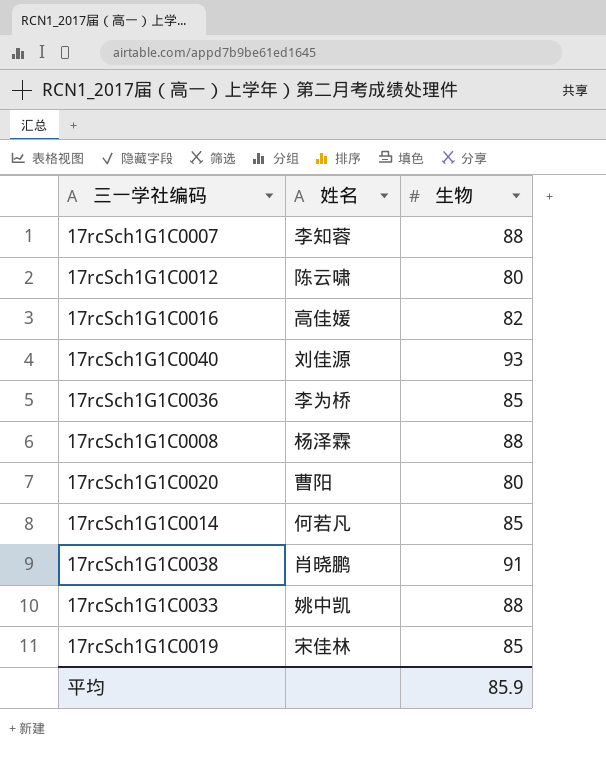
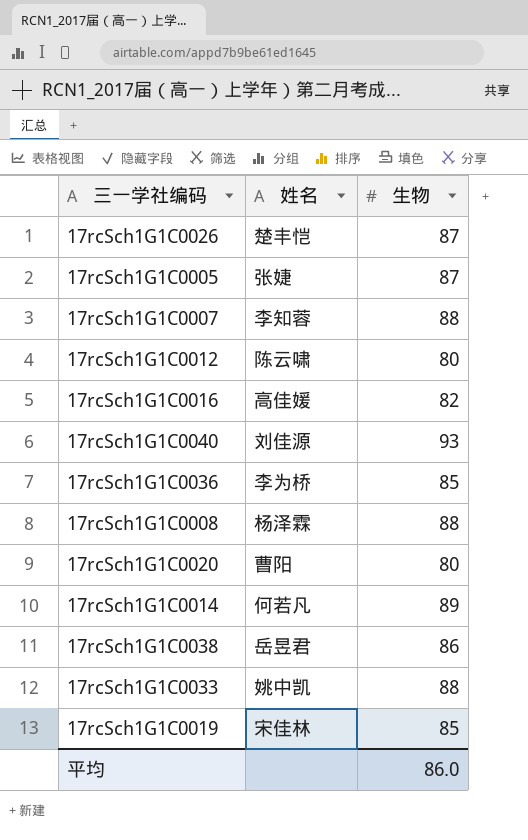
row 17rcSch1G1C0026: none -> 楚丰恺 | 87
row 17rcSch1G1C0005: none -> 张婕 | 87
17rcSch1G1C0014 | 生物: 85 -> 89
17rcSch1G1C0038 | 姓名: 肖晓鹏 -> 岳昱君
17rcSch1G1C0038 | 生物: 91 -> 86
平均 | 生物: 85.9 -> 86.0

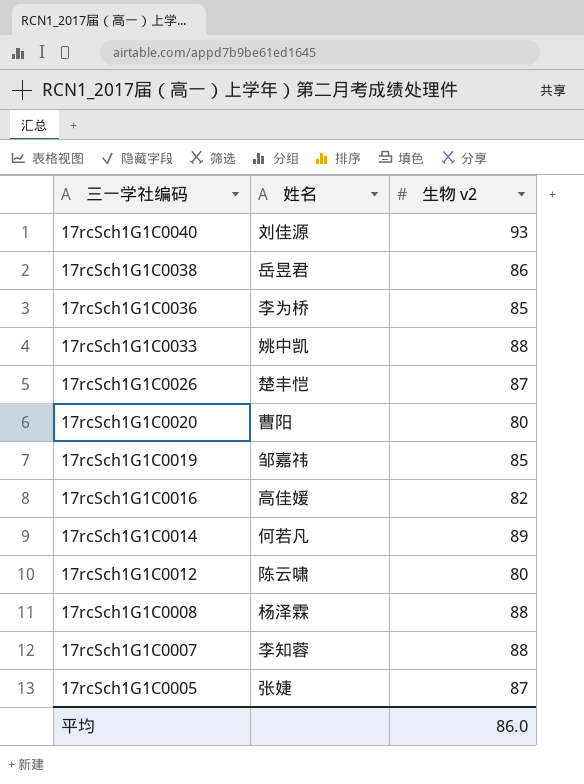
row order: none -> 三一学社编码 descending
column name: 生物 -> 生物 v2
17rcSch1G1C0019 | 姓名: 宋佳林 -> 邹嘉祎

